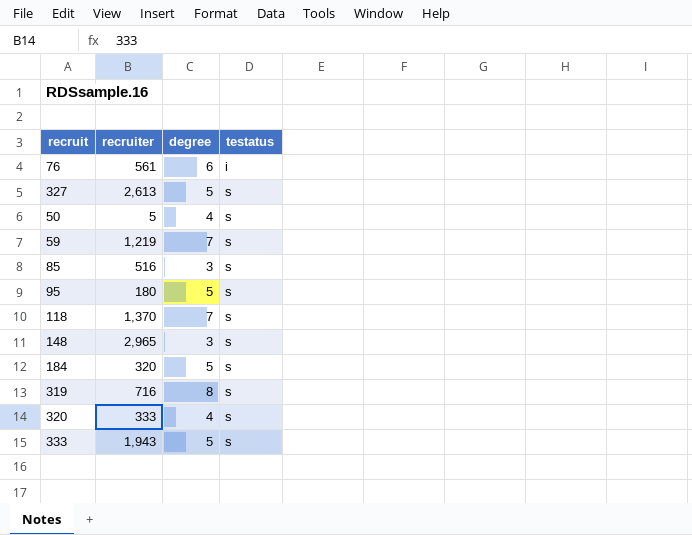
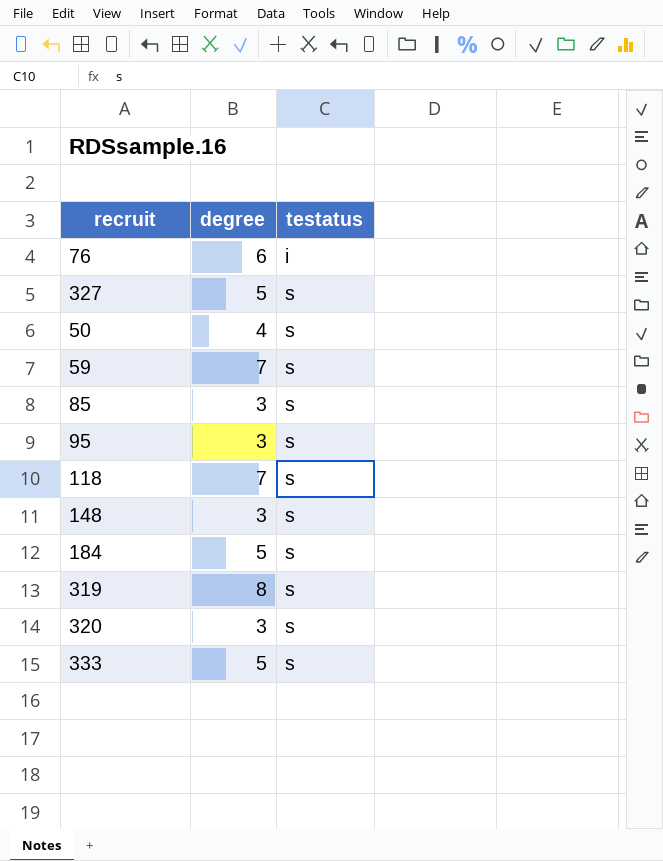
column recruiter | position: 2 -> none
95 | degree: 5 -> 3
320 | degree: 4 -> 3

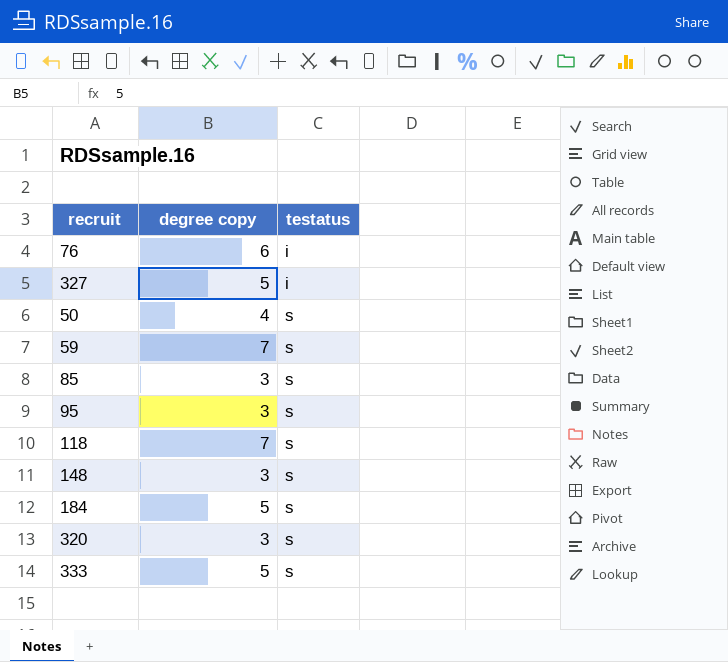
column name: degree -> degree copy
row 319: 8 | s -> none
327 | testatus: s -> i

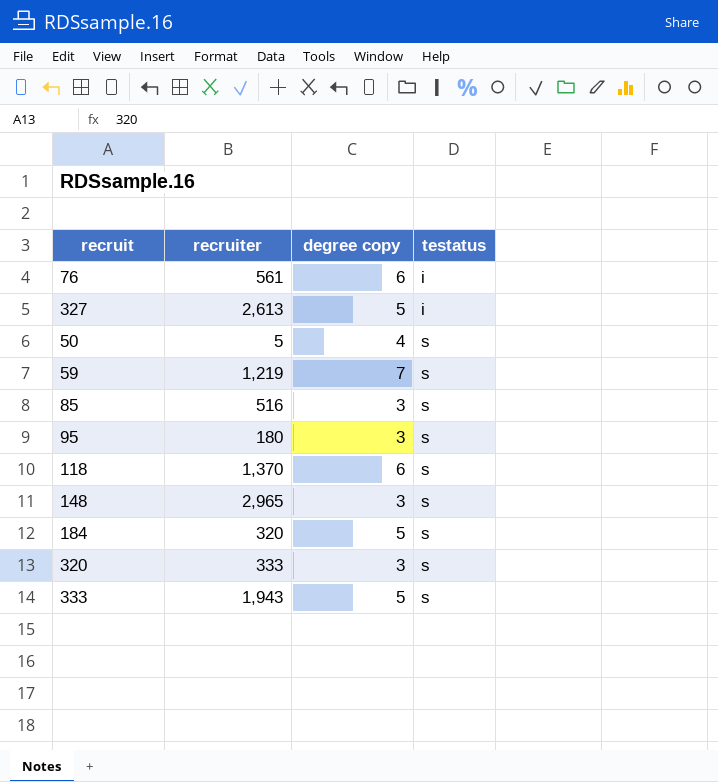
column recruiter | position: none -> 2
118 | degree copy: 7 -> 6

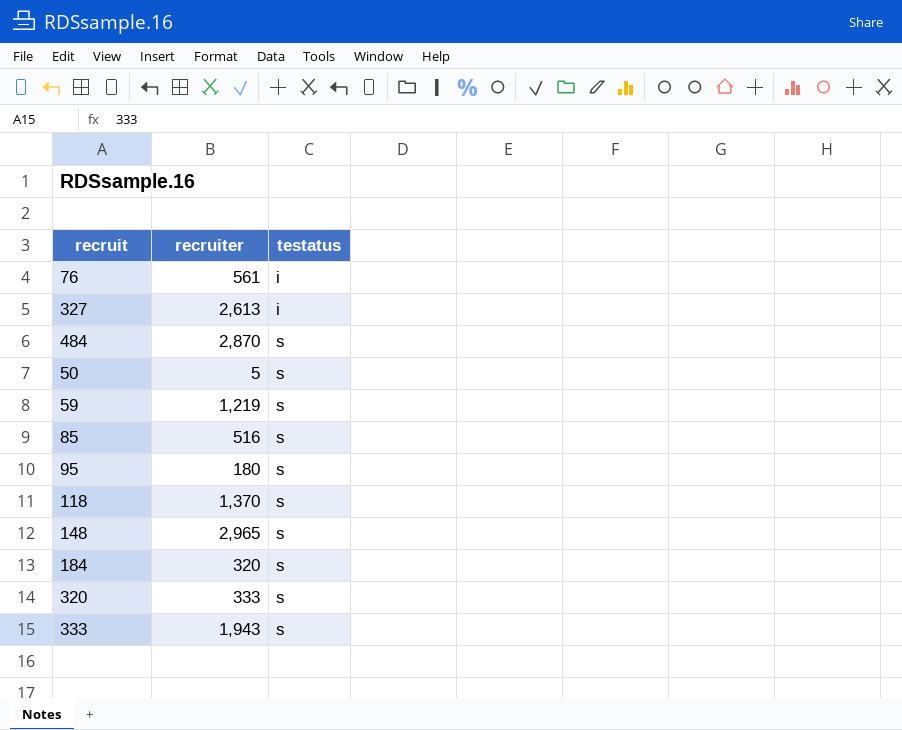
column degree copy | position: 3 -> none
row 484: none -> 2,870 | s

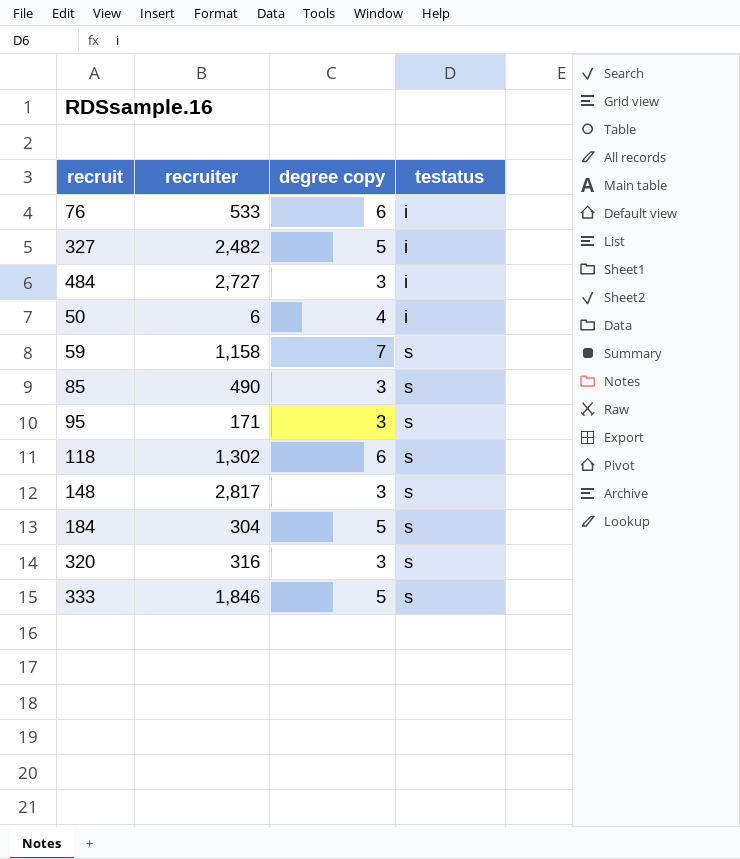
column degree copy | position: none -> 3
76 | recruiter: 561 -> 533
327 | recruiter: 2,613 -> 2,482
484 | recruiter: 2,870 -> 2,727
484 | testatus: s -> i
50 | recruiter: 5 -> 6
50 | testatus: s -> i
59 | recruiter: 1,219 -> 1,158
85 | recruiter: 516 -> 490
95 | recruiter: 180 -> 171
118 | recruiter: 1,370 -> 1,302
148 | recruiter: 2,965 -> 2,817
184 | recruiter: 320 -> 304
320 | recruiter: 333 -> 316
333 | recruiter: 1,943 -> 1,846

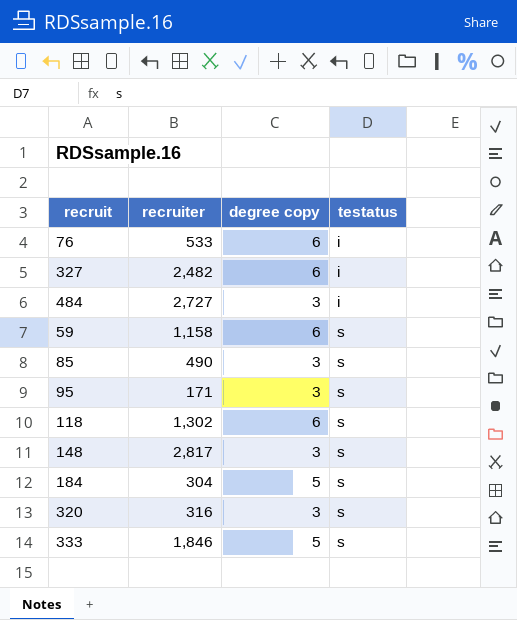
row 50: 6 | 4 | i -> none
327 | degree copy: 5 -> 6
59 | degree copy: 7 -> 6

